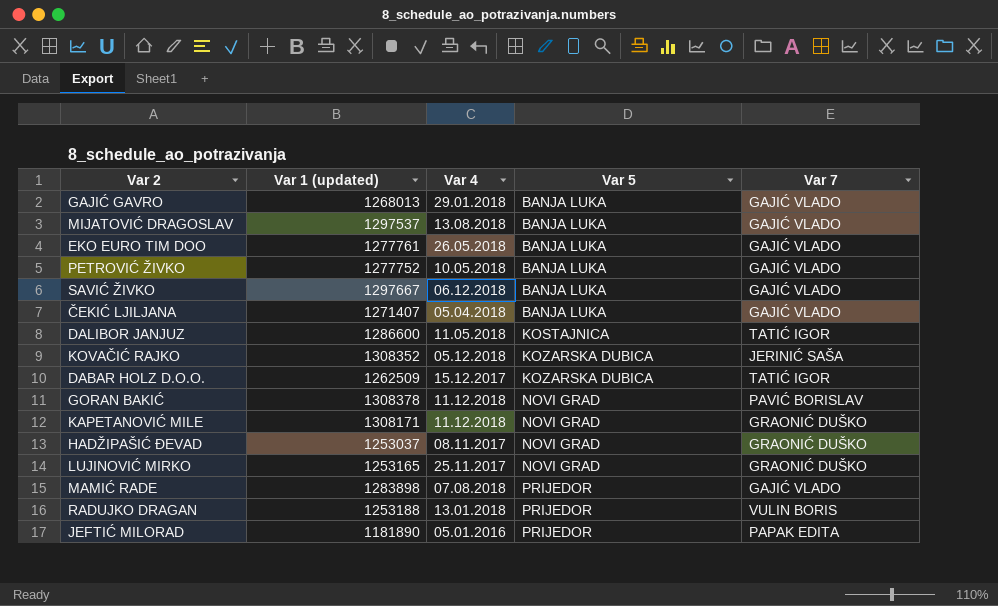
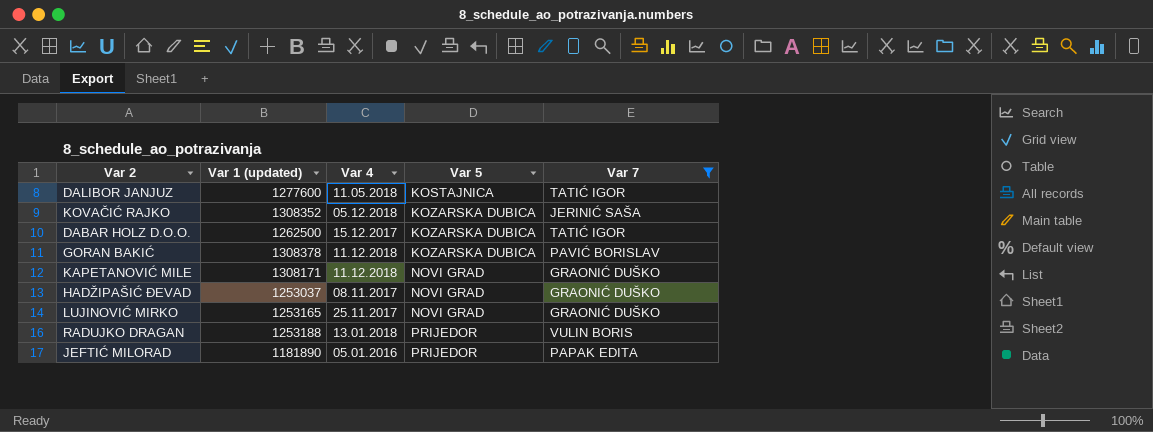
filter: none -> Var 7 != GAJIĆ VLADO
DALIBOR JANJUZ | Var 1 (updated): 1286600 -> 1277600
DABAR HOLZ D.O.O. | Var 1 (updated): 1262509 -> 1262500
GORAN BAKIĆ | Var 5: NOVI GRAD -> KOZARSKA DUBICA

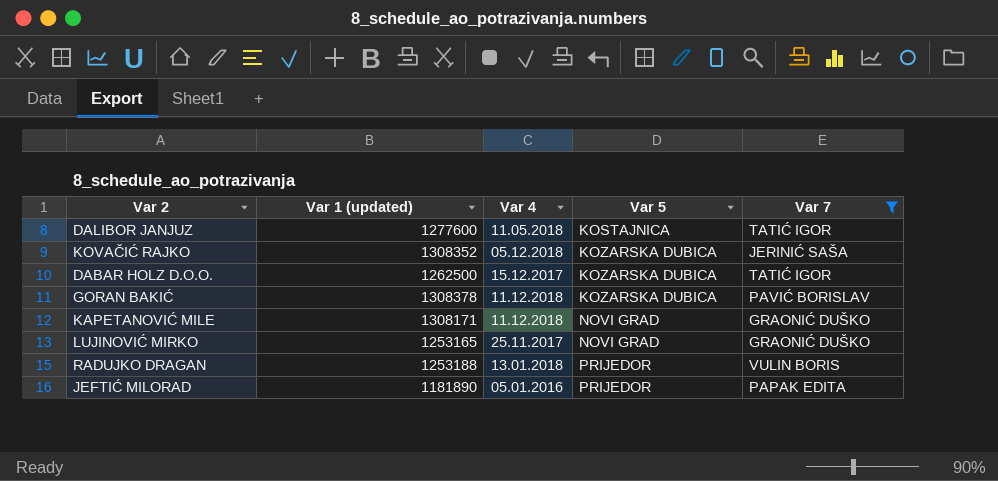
row HADŽIPAŠIĆ ĐEVAD: 1253037 | 08.11.2017 | NOVI GRAD | GRAONIĆ DUŠKO -> none

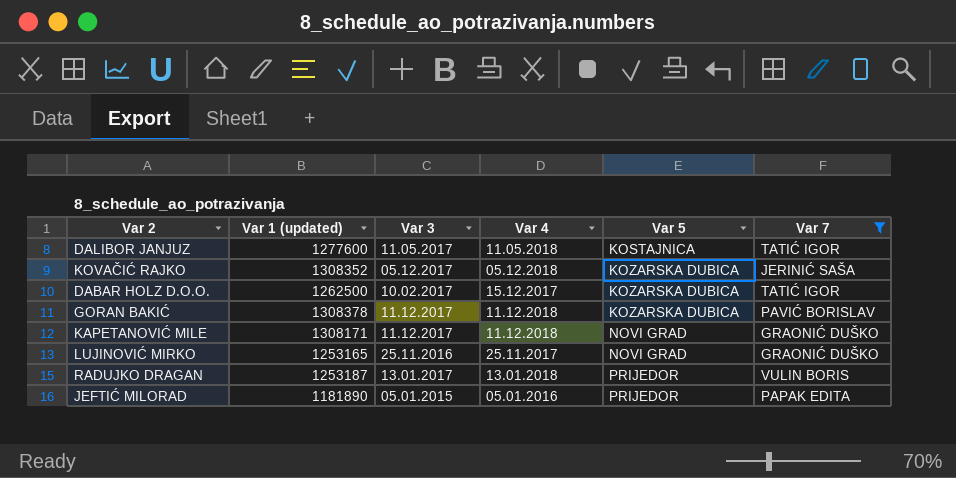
column Var 3 | position: none -> 3
RADUJKO DRAGAN | Var 1 (updated): 1253188 -> 1253187

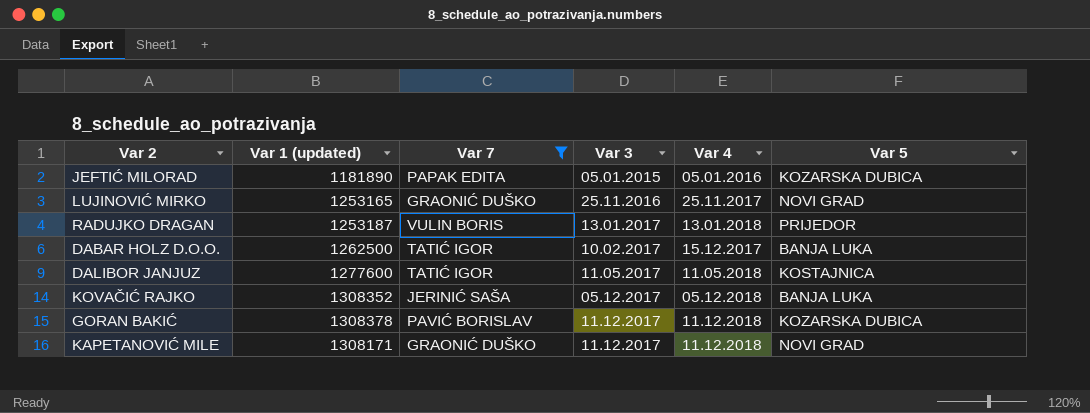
row order: Var 5 ascending -> Var 3 ascending
column Var 7 | position: 6 -> 3
JEFTIĆ MILORAD | Var 5: PRIJEDOR -> KOZARSKA DUBICA
DABAR HOLZ D.O.O. | Var 5: KOZARSKA DUBICA -> BANJA LUKA
KOVAČIĆ RAJKO | Var 5: KOZARSKA DUBICA -> BANJA LUKA

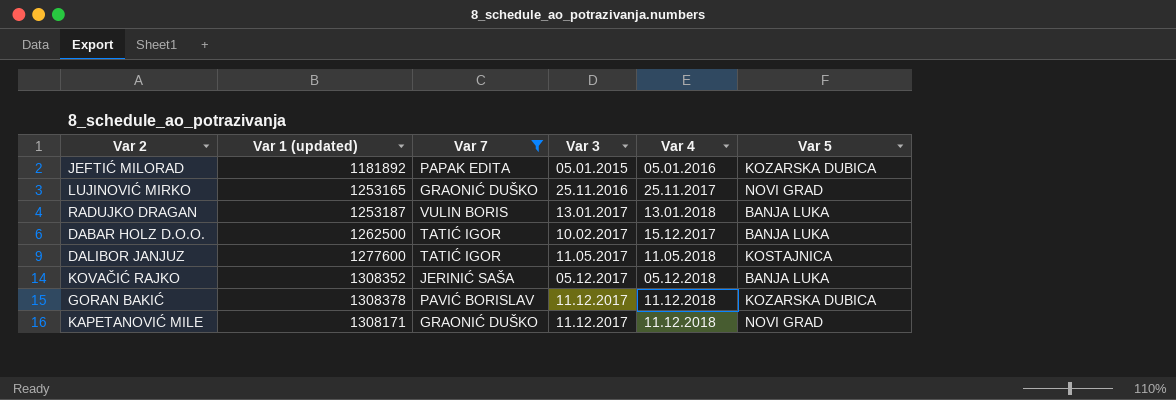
JEFTIĆ MILORAD | Var 1 (updated): 1181890 -> 1181892
RADUJKO DRAGAN | Var 5: PRIJEDOR -> BANJA LUKA

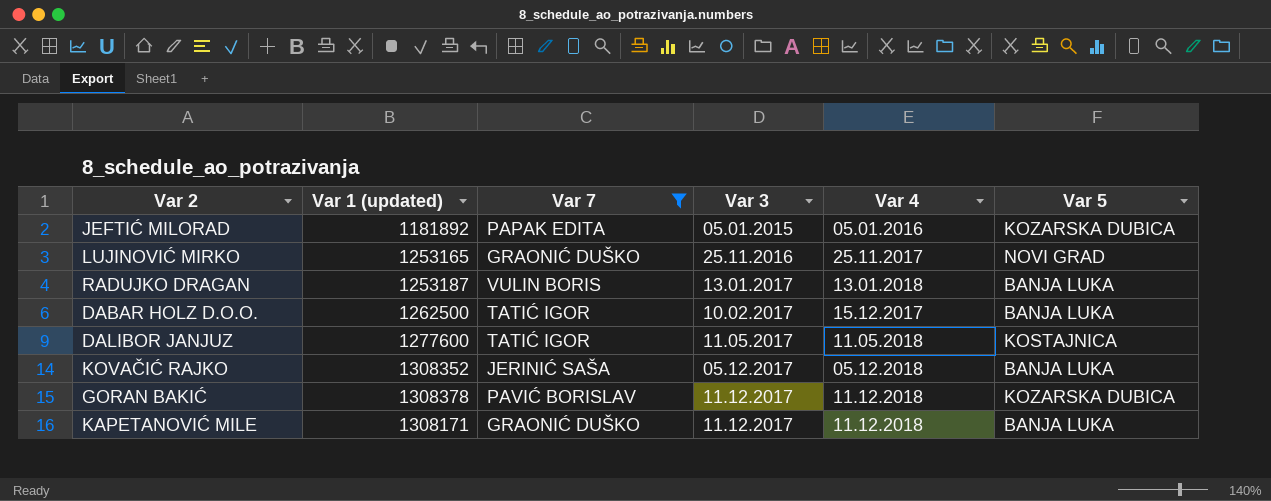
KAPETANOVIĆ MILE | Var 5: NOVI GRAD -> BANJA LUKA

